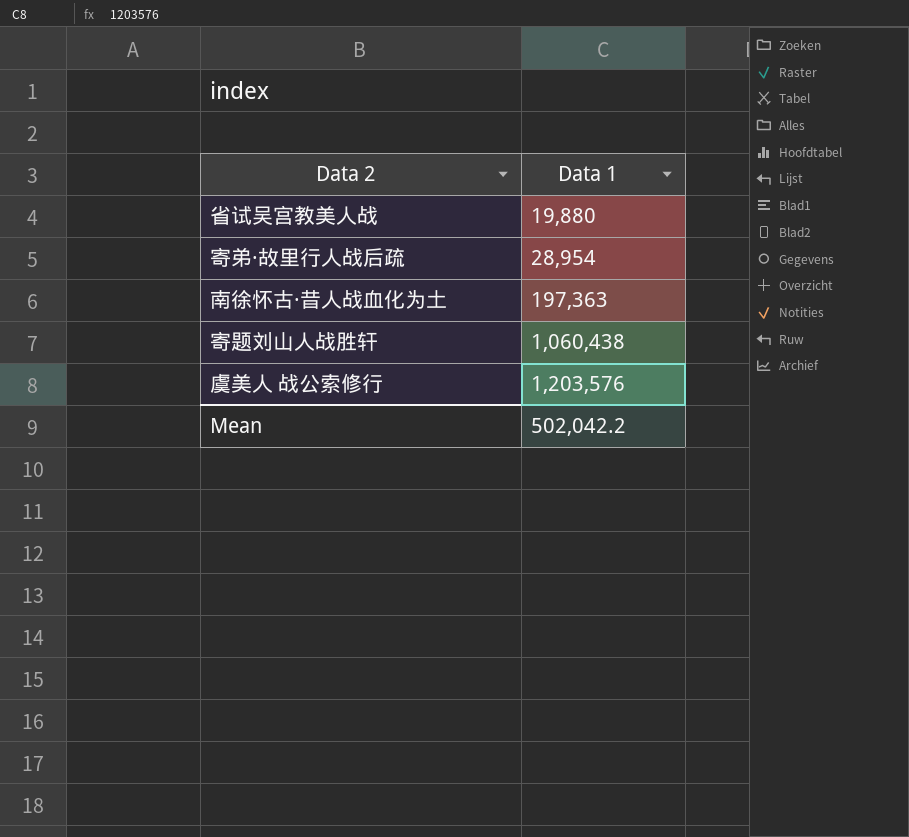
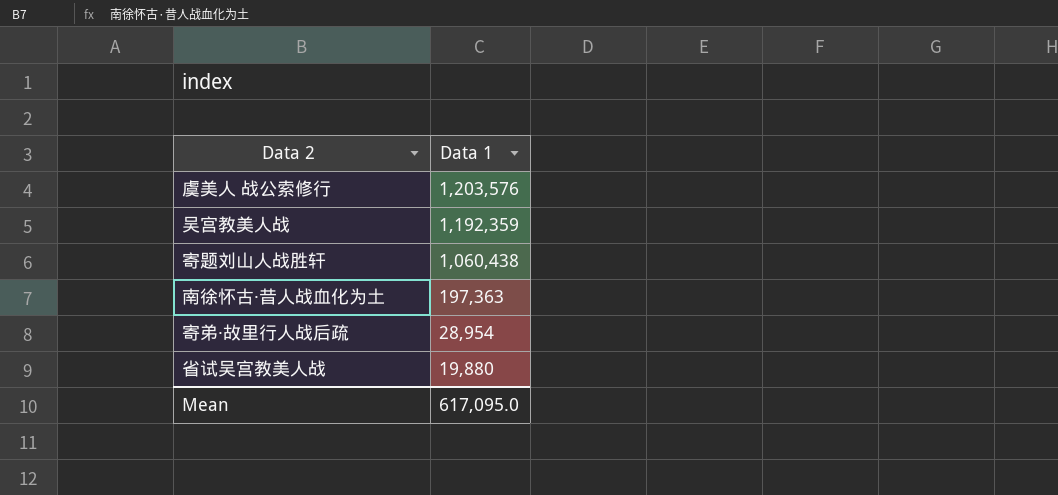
row order: Data 1 ascending -> Data 1 descending
row 吴宫教美人战: none -> 1,192,359
Mean | Data 1: 502,042.2 -> 617,095.0

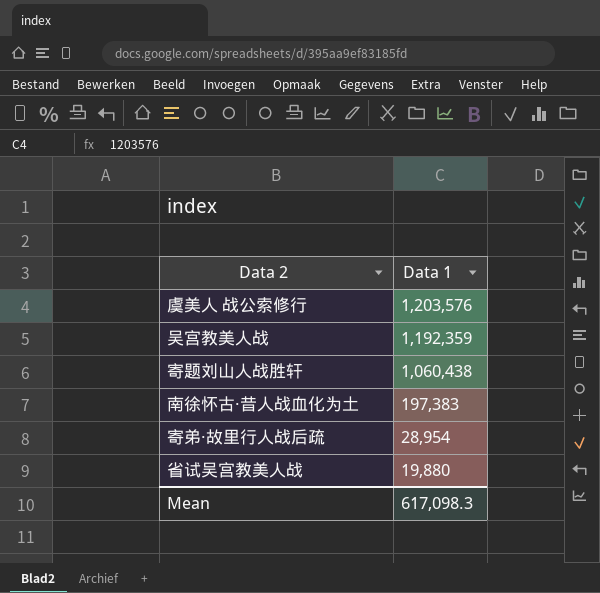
南徐怀古·昔人战血化为土 | Data 1: 197,363 -> 197,383
Mean | Data 1: 617,095.0 -> 617,098.3

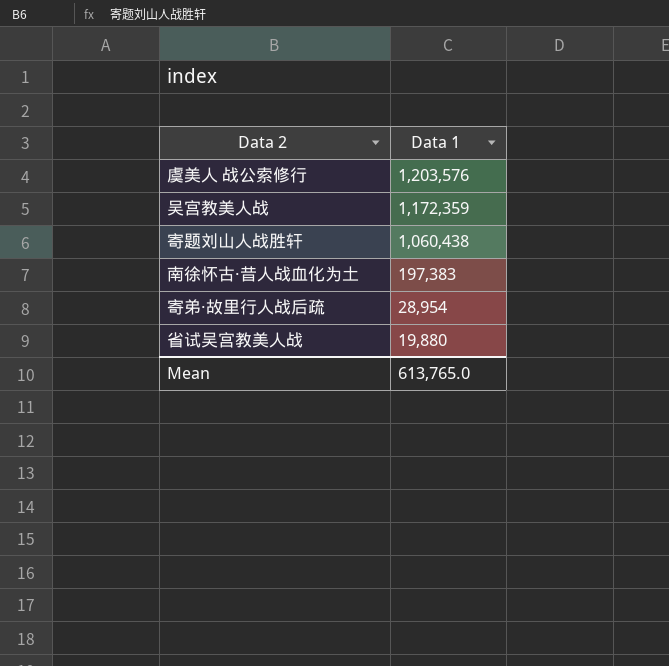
吴宫教美人战 | Data 1: 1,192,359 -> 1,172,359
Mean | Data 1: 617,098.3 -> 613,765.0

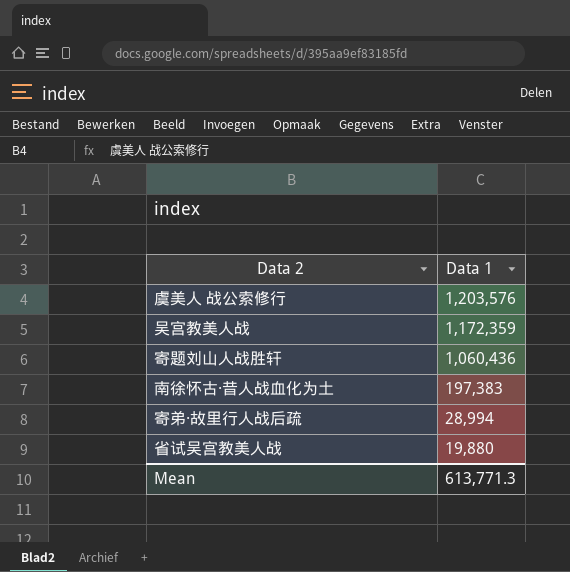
寄题刘山人战胜轩 | Data 1: 1,060,438 -> 1,060,436
寄弟·故里行人战后疏 | Data 1: 28,954 -> 28,994
Mean | Data 1: 613,765.0 -> 613,771.3

